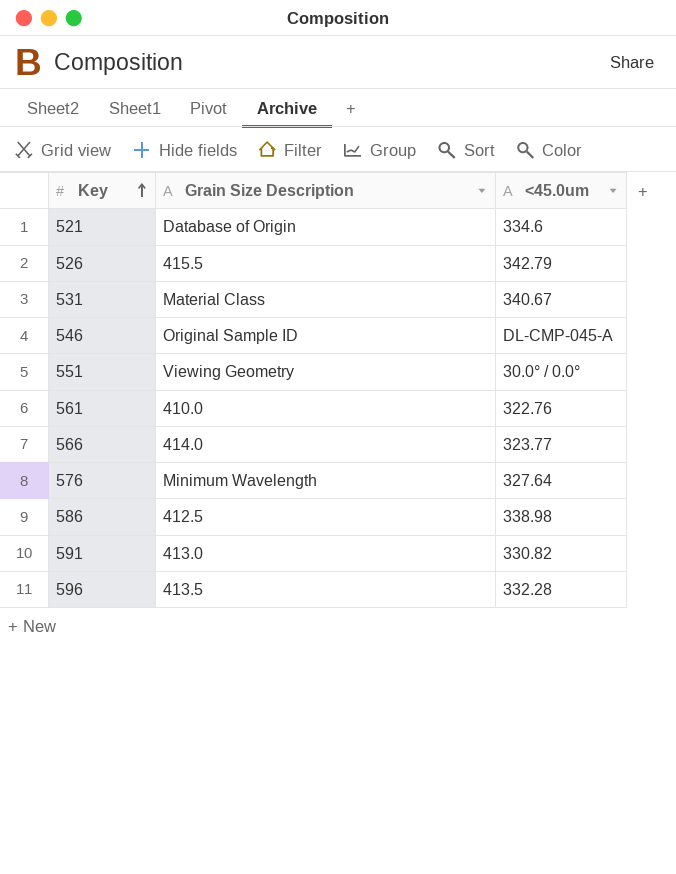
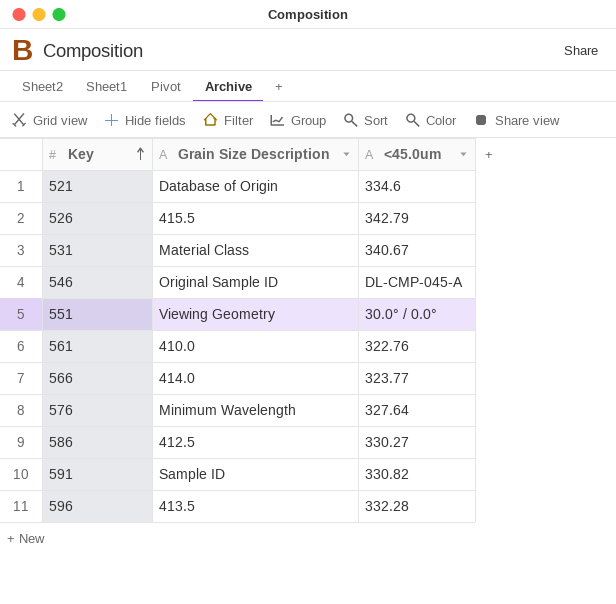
586 | <45.0um: 338.98 -> 330.27
591 | Grain Size Description: 413.0 -> Sample ID

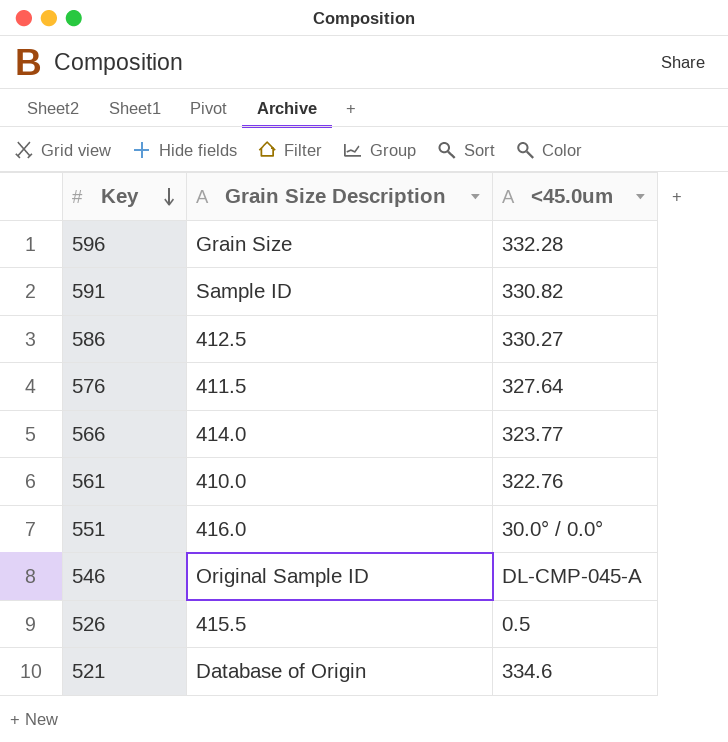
row order: Key ascending -> Key descending
row 531: Material Class | 340.67 -> none
596 | Grain Size Description: 413.5 -> Grain Size
576 | Grain Size Description: Minimum Wavelength -> 411.5
551 | Grain Size Description: Viewing Geometry -> 416.0
526 | <45.0um: 342.79 -> 0.5

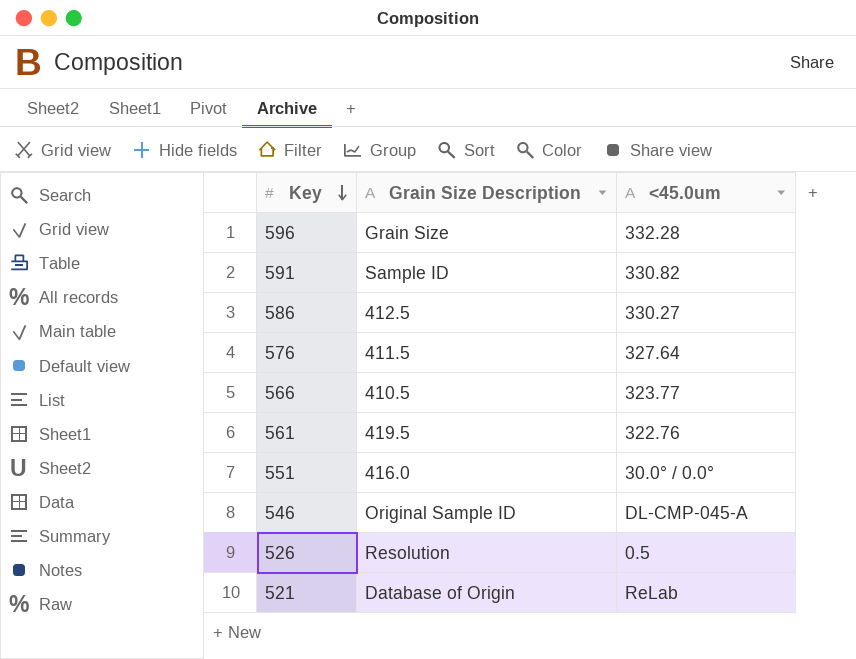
566 | Grain Size Description: 414.0 -> 410.5
561 | Grain Size Description: 410.0 -> 419.5
526 | Grain Size Description: 415.5 -> Resolution
521 | <45.0um: 334.6 -> ReLab

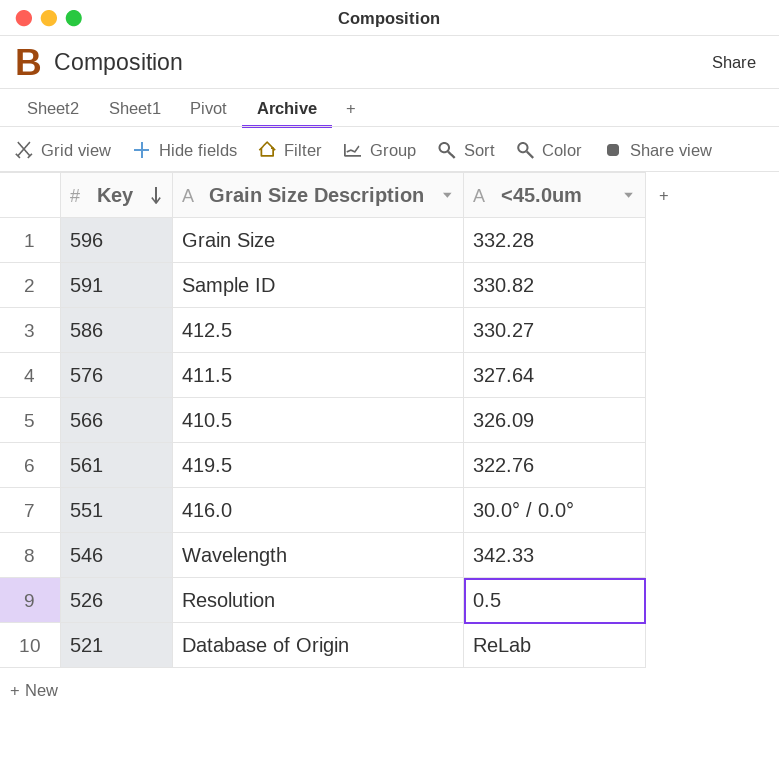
566 | <45.0um: 323.77 -> 326.09
546 | Grain Size Description: Original Sample ID -> Wavelength
546 | <45.0um: DL-CMP-045-A -> 342.33

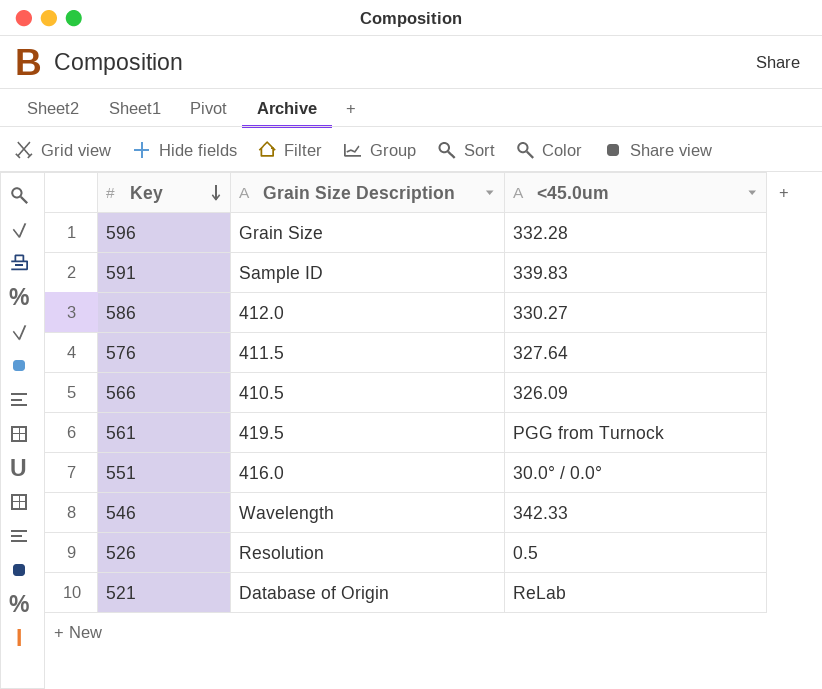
591 | <45.0um: 330.82 -> 339.83
586 | Grain Size Description: 412.5 -> 412.0
561 | <45.0um: 322.76 -> PGG from Turnock

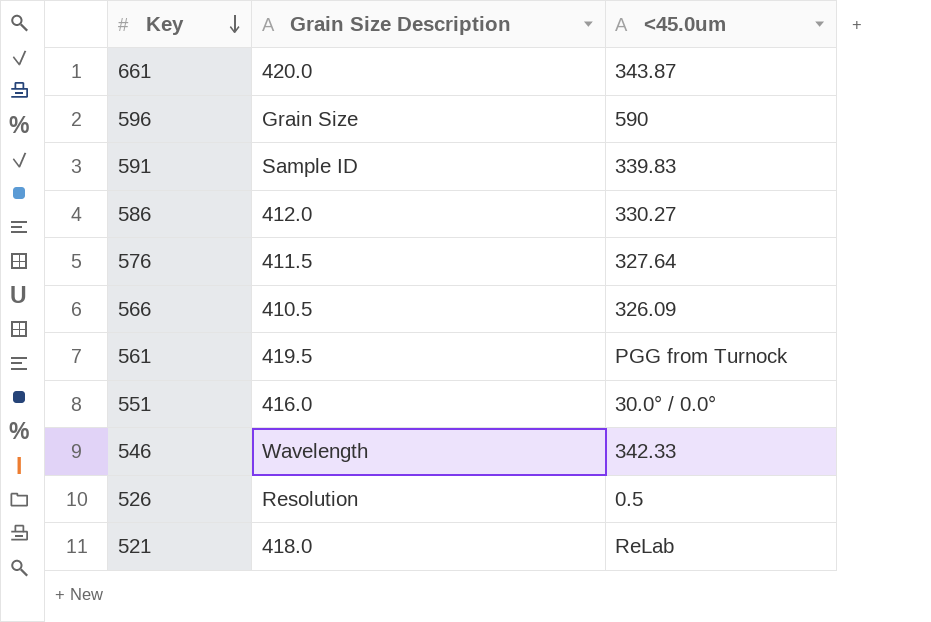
row 661: none -> 420.0 | 343.87
596 | <45.0um: 332.28 -> 590
521 | Grain Size Description: Database of Origin -> 418.0

